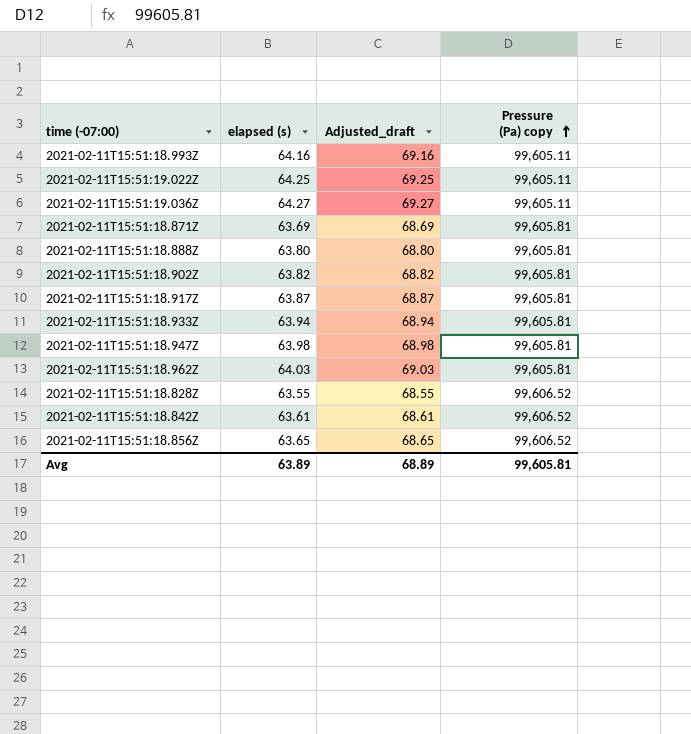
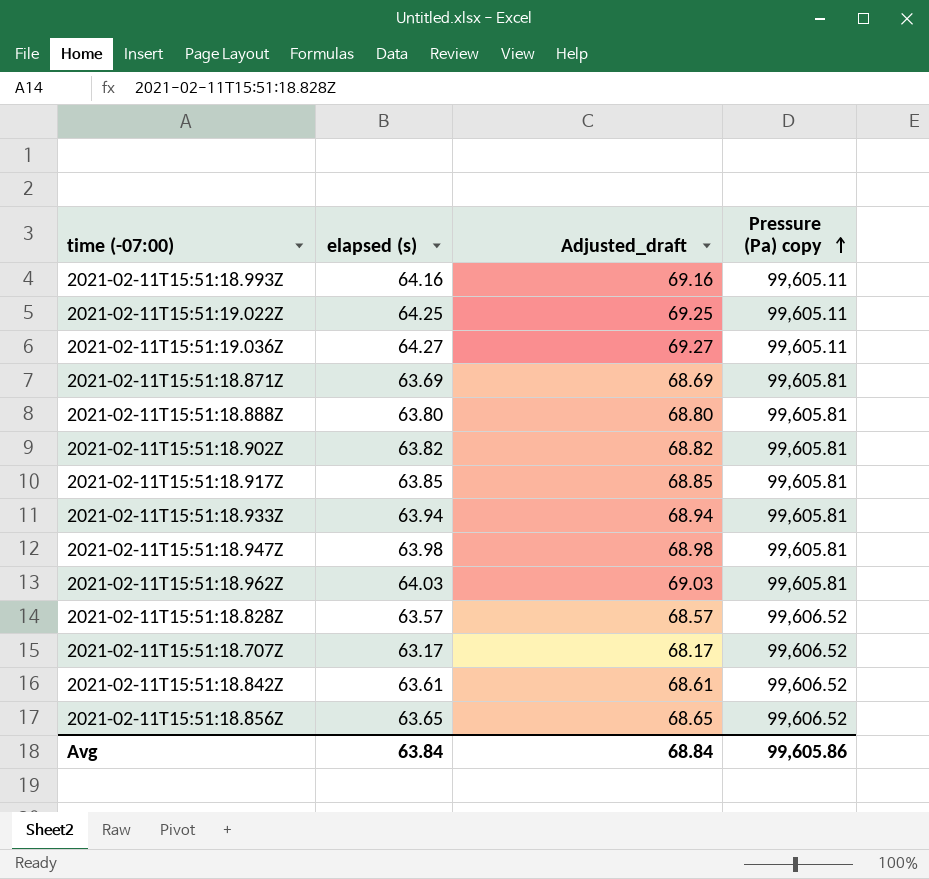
2021-02-11T15:51:18.917Z | elapsed (s): 63.87 -> 63.85
2021-02-11T15:51:18.917Z | Adjusted_draft: 68.87 -> 68.85
2021-02-11T15:51:18.828Z | elapsed (s): 63.55 -> 63.57
2021-02-11T15:51:18.828Z | Adjusted_draft: 68.55 -> 68.57
row 2021-02-11T15:51:18.707Z: none -> 63.17 | 68.17 | 99,606.52
Avg | elapsed (s): 63.89 -> 63.84
Avg | Adjusted_draft: 68.89 -> 68.84
Avg | Pressure (Pa) copy: 99,605.81 -> 99,605.86

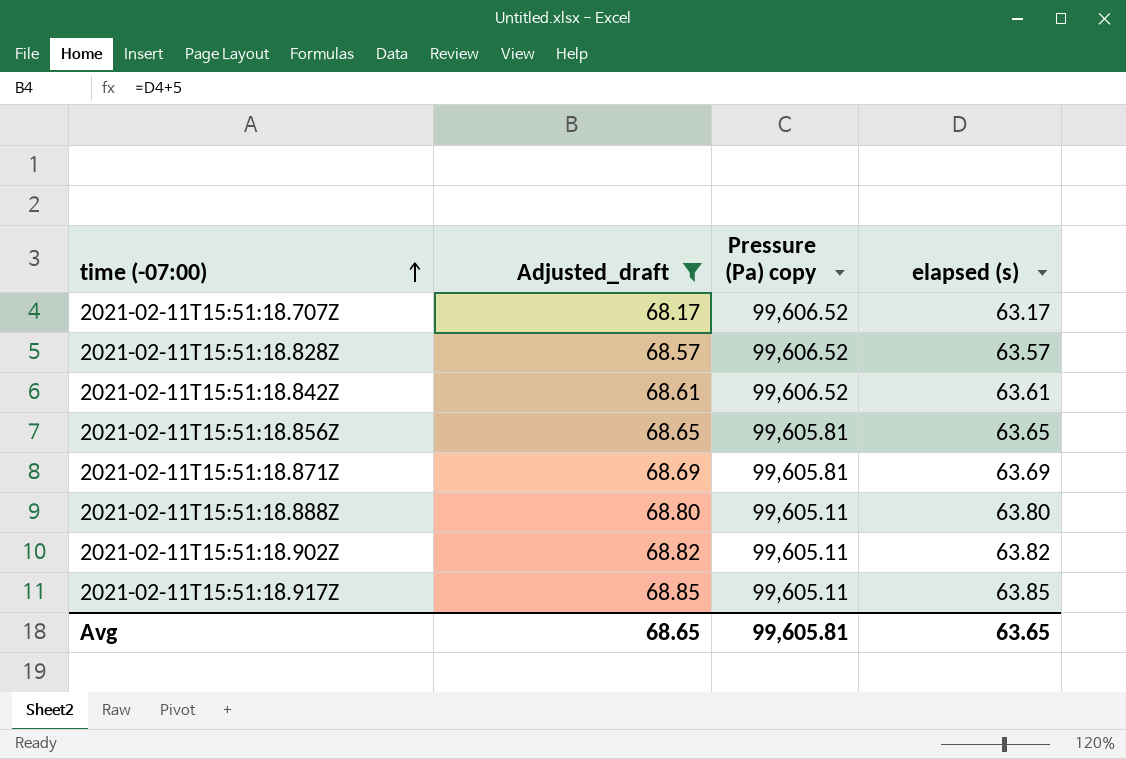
filter: none -> Adjusted_draft <= 68.85
row order: Pressure (Pa) copy ascending -> time (-07:00) ascending
column elapsed (s) | position: 2 -> 4
2021-02-11T15:51:18.856Z | Pressure (Pa) copy: 99,606.52 -> 99,605.81
2021-02-11T15:51:18.888Z | Pressure (Pa) copy: 99,605.81 -> 99,605.11
2021-02-11T15:51:18.902Z | Pressure (Pa) copy: 99,605.81 -> 99,605.11
2021-02-11T15:51:18.917Z | Pressure (Pa) copy: 99,605.81 -> 99,605.11
Avg | Adjusted_draft: 68.84 -> 68.65
Avg | Pressure (Pa) copy: 99,605.86 -> 99,605.81
Avg | elapsed (s): 63.84 -> 63.65

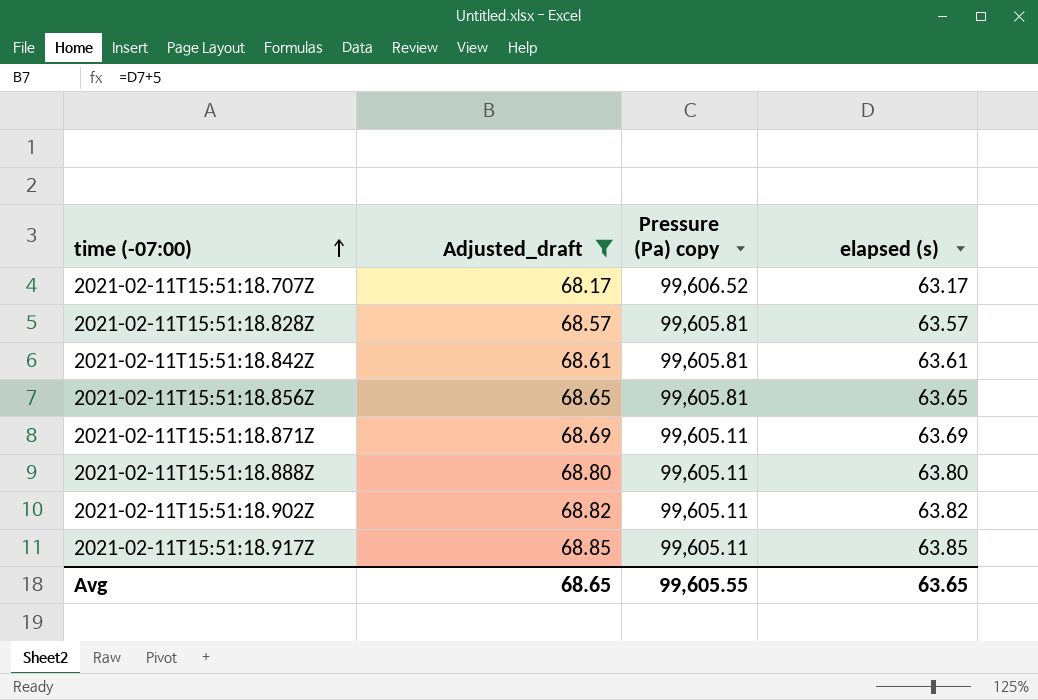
2021-02-11T15:51:18.828Z | Pressure (Pa) copy: 99,606.52 -> 99,605.81
2021-02-11T15:51:18.842Z | Pressure (Pa) copy: 99,606.52 -> 99,605.81
2021-02-11T15:51:18.871Z | Pressure (Pa) copy: 99,605.81 -> 99,605.11
Avg | Pressure (Pa) copy: 99,605.81 -> 99,605.55

